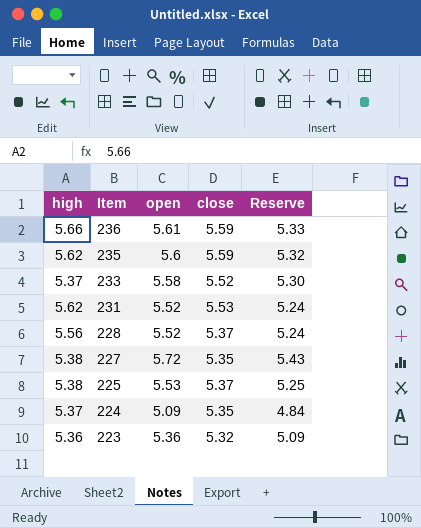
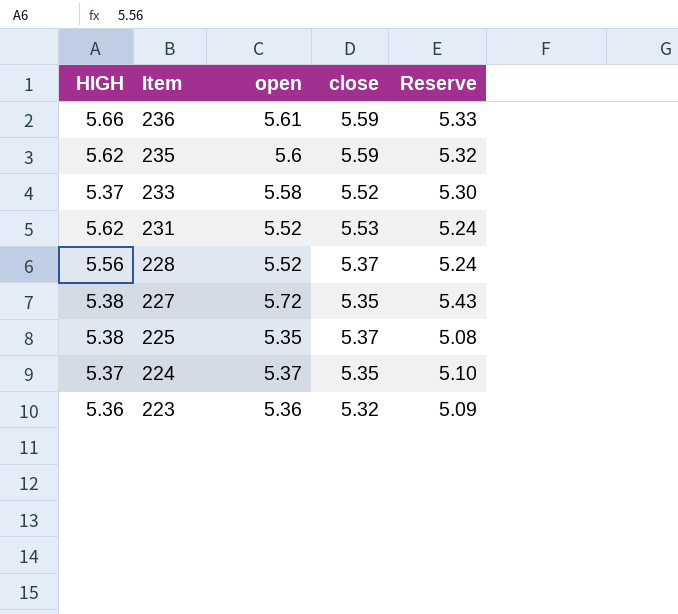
column name: high -> HIGH
225 | open: 5.53 -> 5.35
225 | Reserve: 5.25 -> 5.08
224 | open: 5.09 -> 5.37
224 | Reserve: 4.84 -> 5.10

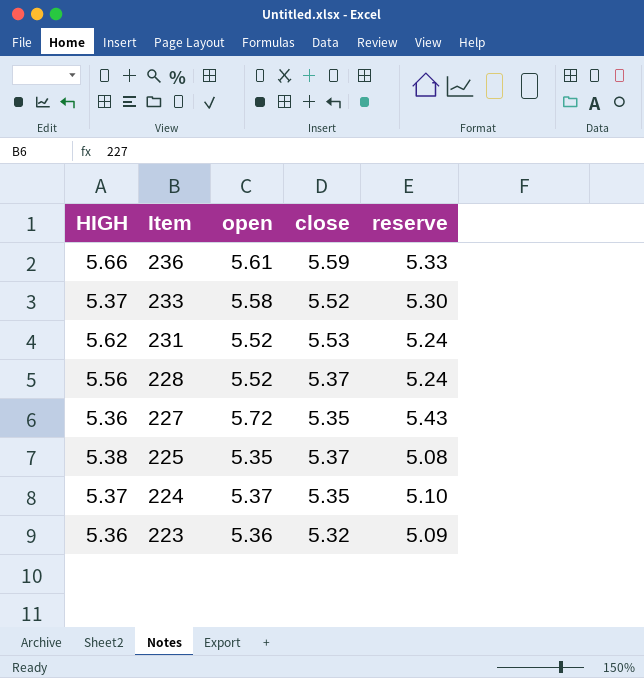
column name: Reserve -> reserve
row 235: 5.62 | 5.6 | 5.59 | 5.32 -> none
227 | HIGH: 5.38 -> 5.36

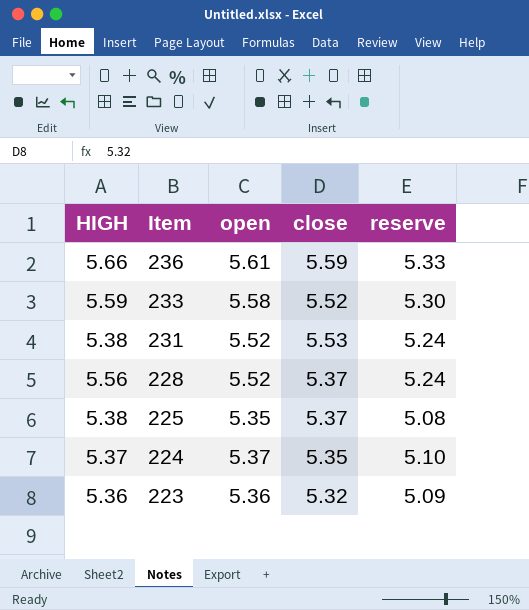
row 227: 5.36 | 5.72 | 5.35 | 5.43 -> none
233 | HIGH: 5.37 -> 5.59
231 | HIGH: 5.62 -> 5.38

